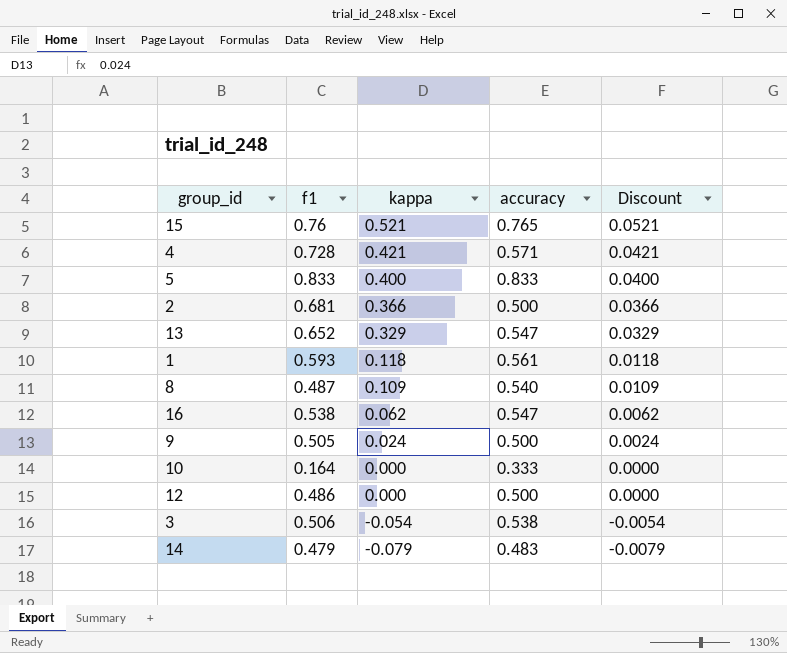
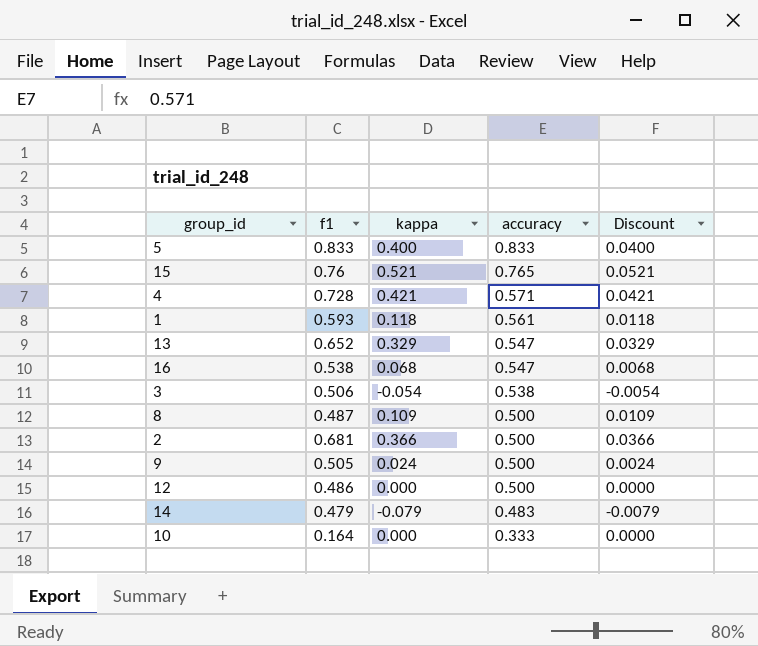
row order: kappa descending -> accuracy descending
16 | kappa: 0.062 -> 0.068
16 | Discount: 0.0062 -> 0.0068
8 | accuracy: 0.540 -> 0.500

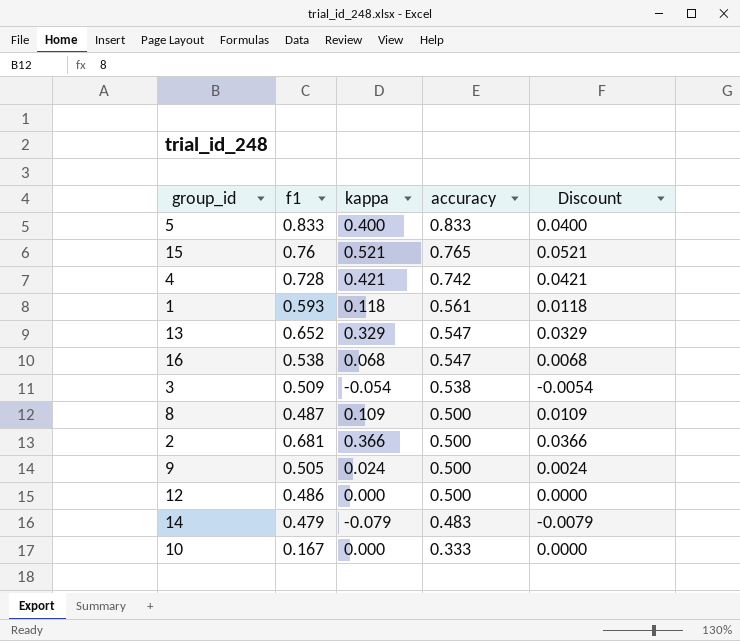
4 | accuracy: 0.571 -> 0.742
3 | f1: 0.506 -> 0.509
10 | f1: 0.164 -> 0.167

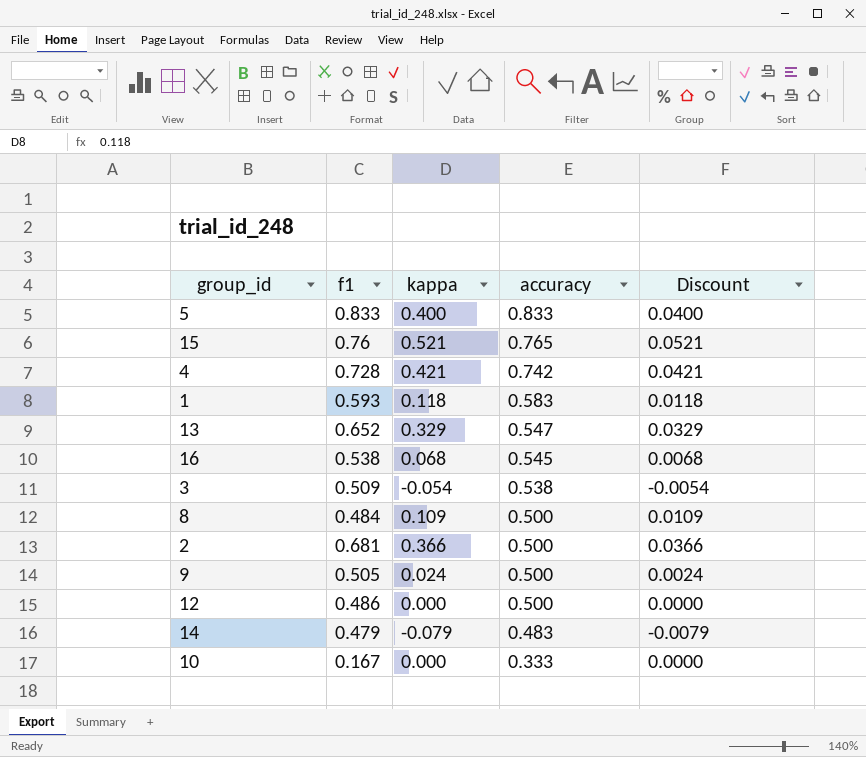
1 | accuracy: 0.561 -> 0.583
16 | accuracy: 0.547 -> 0.545
8 | f1: 0.487 -> 0.484

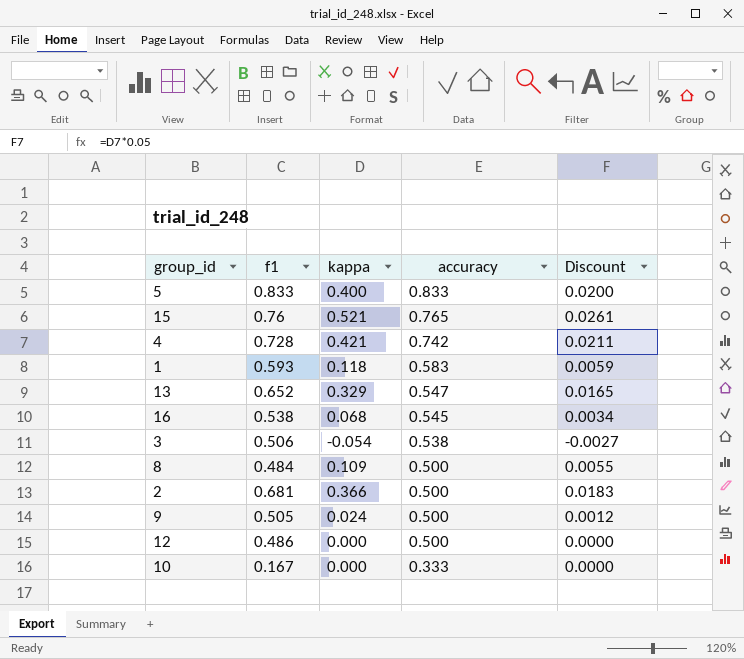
column Discount | formula: [kappa] * 0.1 -> [kappa] * 0.05
row 14: 0.479 | -0.079 | 0.483 | -0.0079 -> none
3 | f1: 0.509 -> 0.506

